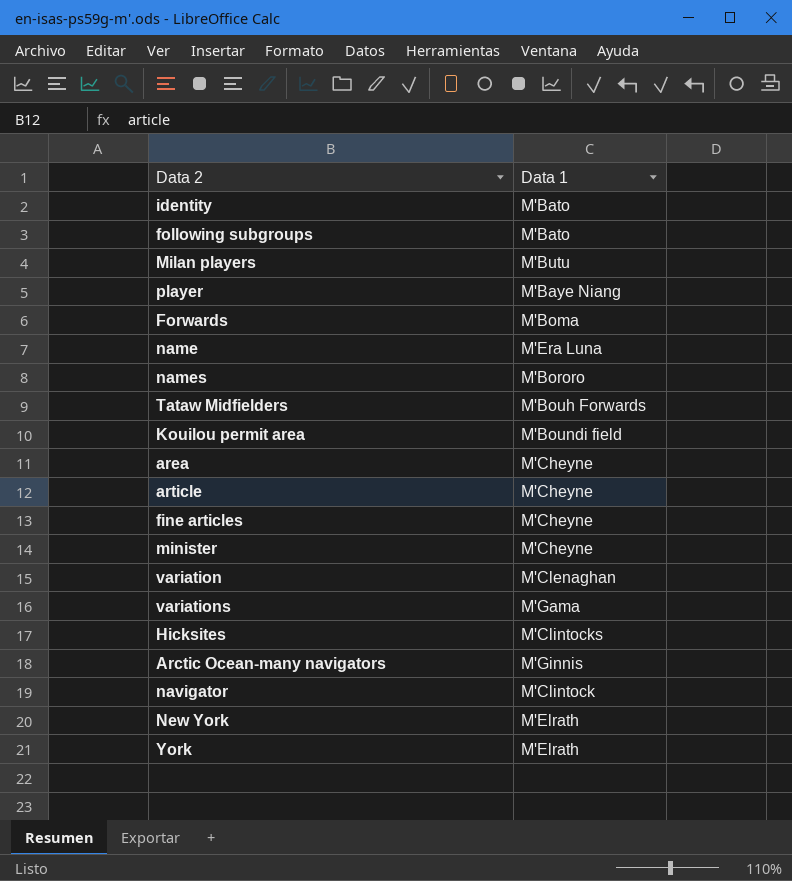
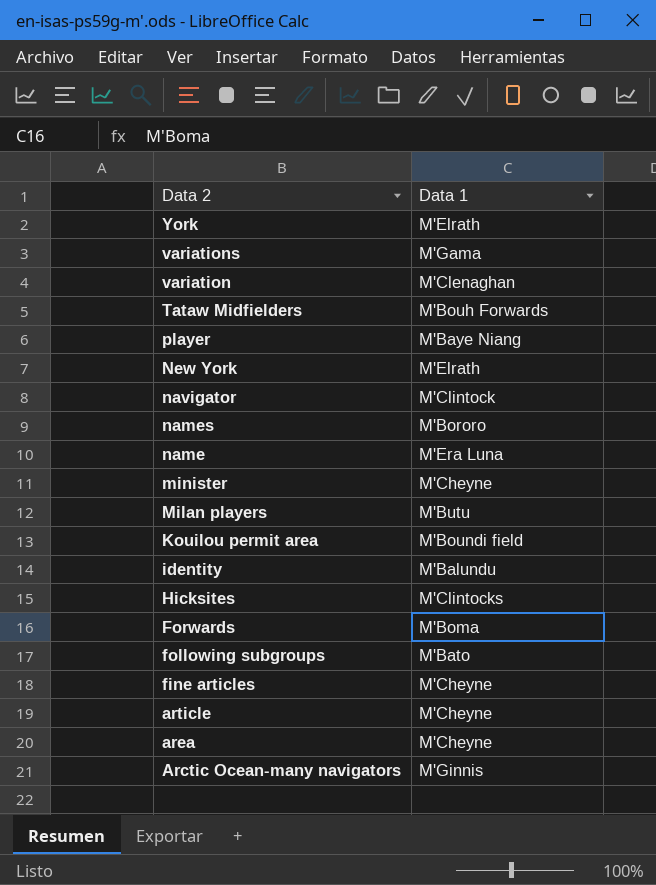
row order: none -> Data 2 descending
identity | Data 1: M'Bato -> M'Balundu

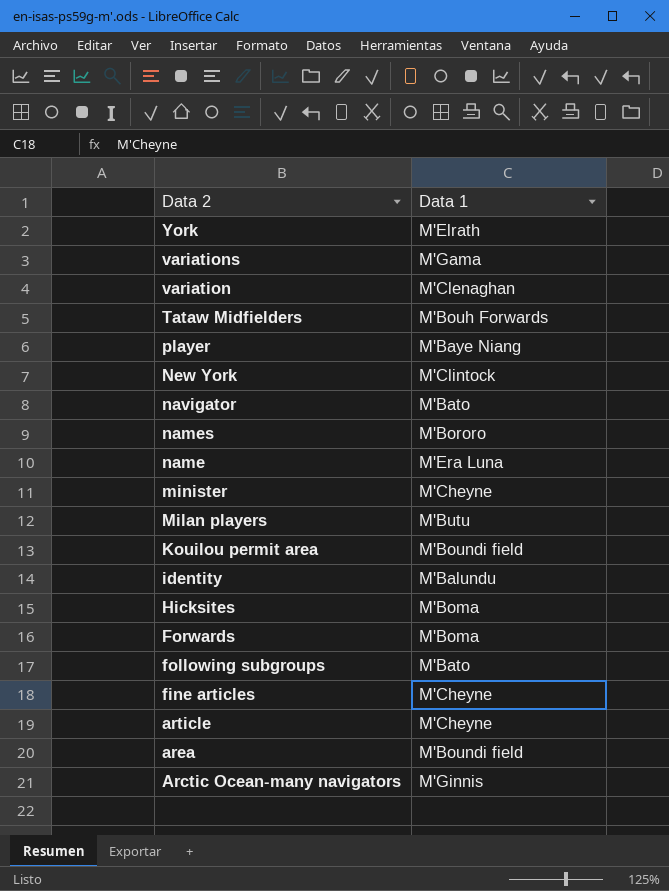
New York | Data 1: M'Elrath -> M'Clintock
navigator | Data 1: M'Clintock -> M'Bato
Hicksites | Data 1: M'Clintocks -> M'Boma
area | Data 1: M'Cheyne -> M'Boundi field

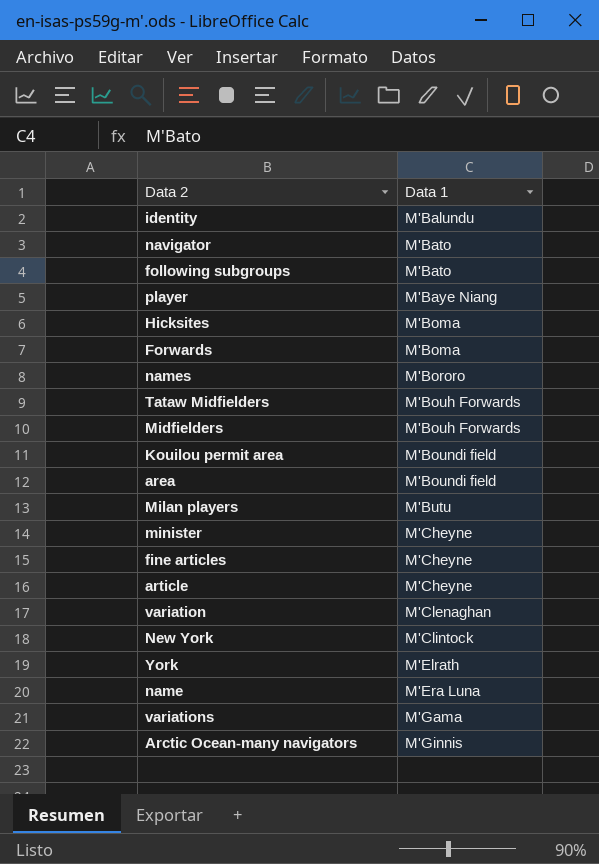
row order: Data 2 descending -> Data 1 ascending
row Midfielders: none -> M'Bouh Forwards

